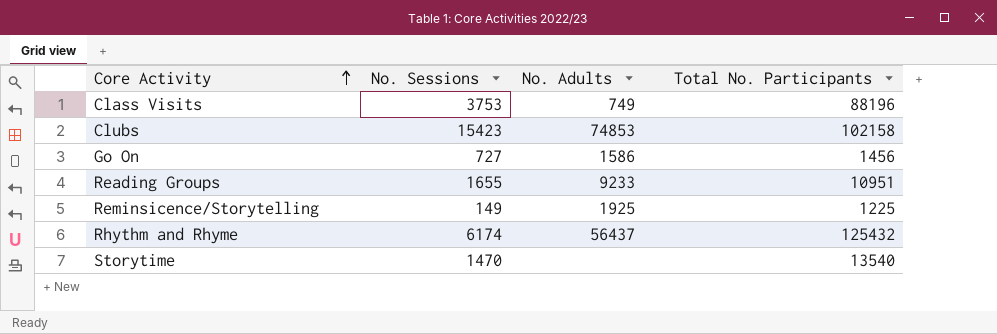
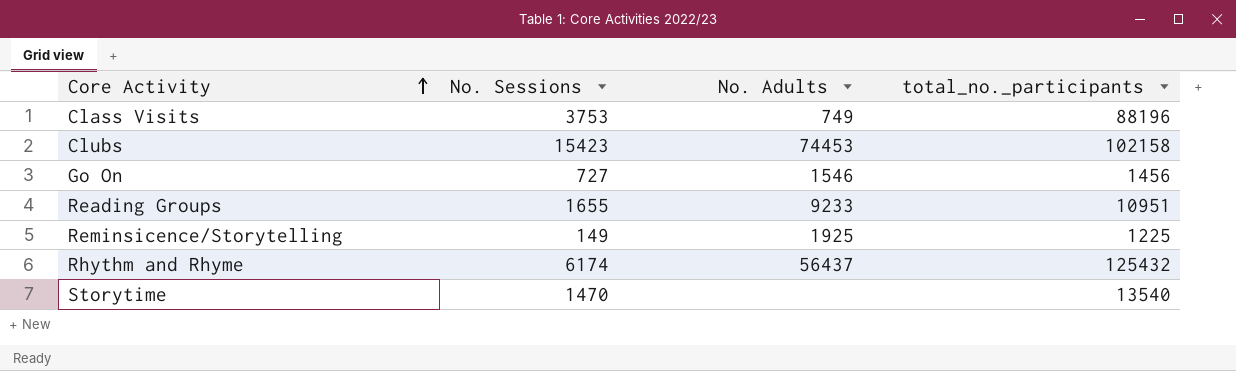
column name: Total No. Participants -> total_no._participants
Clubs | No. Adults: 74853 -> 74453
Go On | No. Adults: 1586 -> 1546

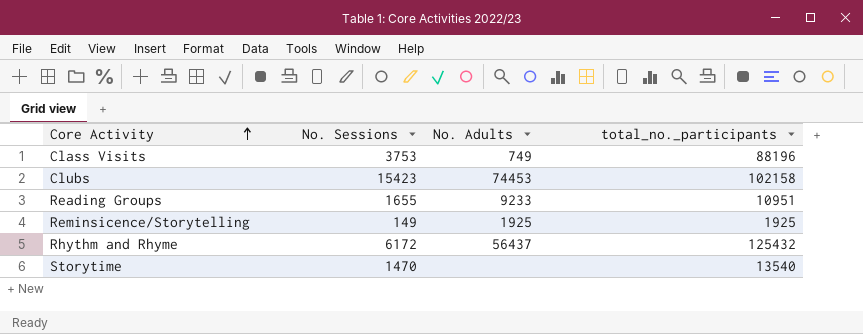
row Go On: 727 | 1546 | 1456 -> none
Reminsicence/Storytelling | total_no._participants: 1225 -> 1925
Rhythm and Rhyme | No. Sessions: 6174 -> 6172

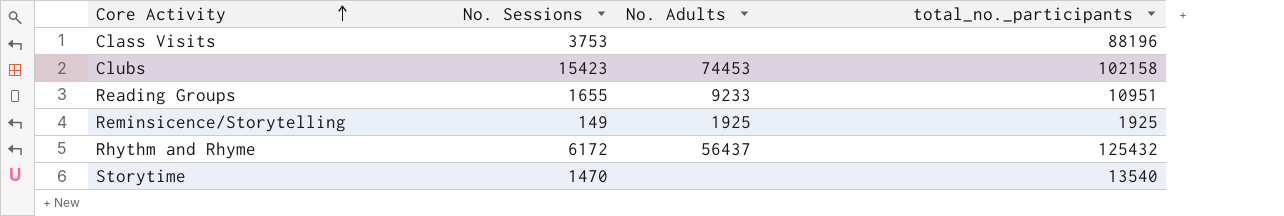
Class Visits | No. Adults: 749 -> none

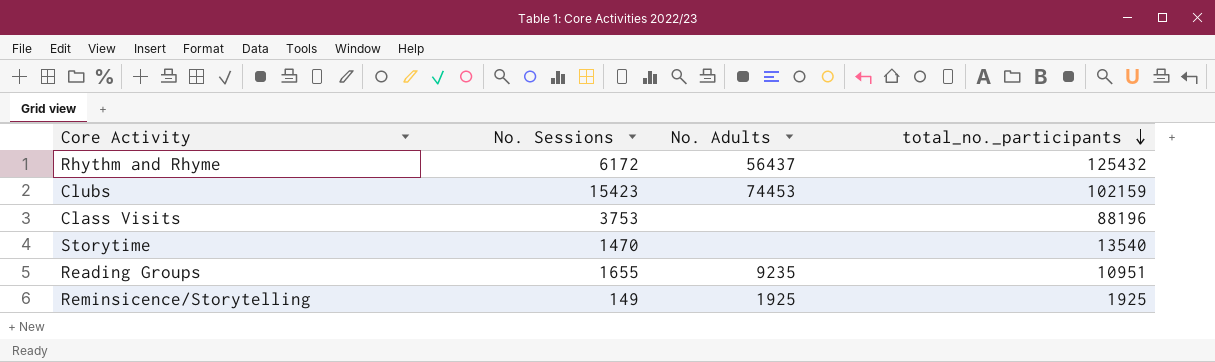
row order: Core Activity ascending -> total_no._participants descending
Clubs | total_no._participants: 102158 -> 102159
Reading Groups | No. Adults: 9233 -> 9235

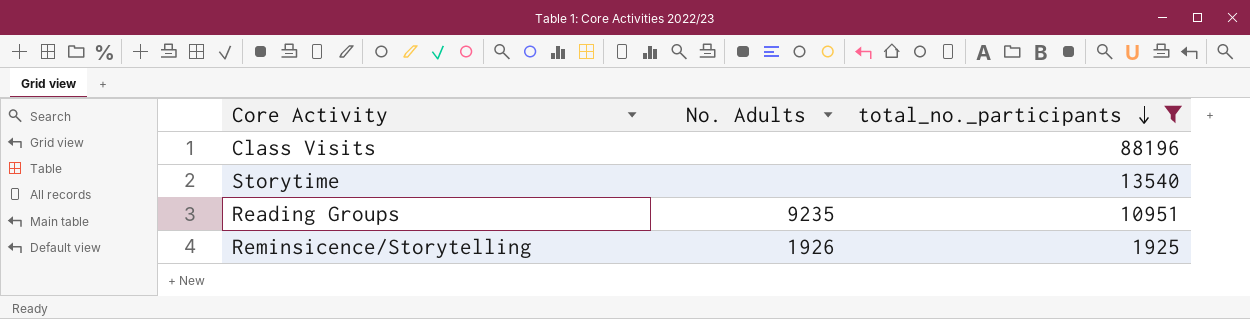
filter: none -> total_no._participants <= 88196
column No. Sessions | position: 2 -> none
Reminsicence/Storytelling | No. Adults: 1925 -> 1926

